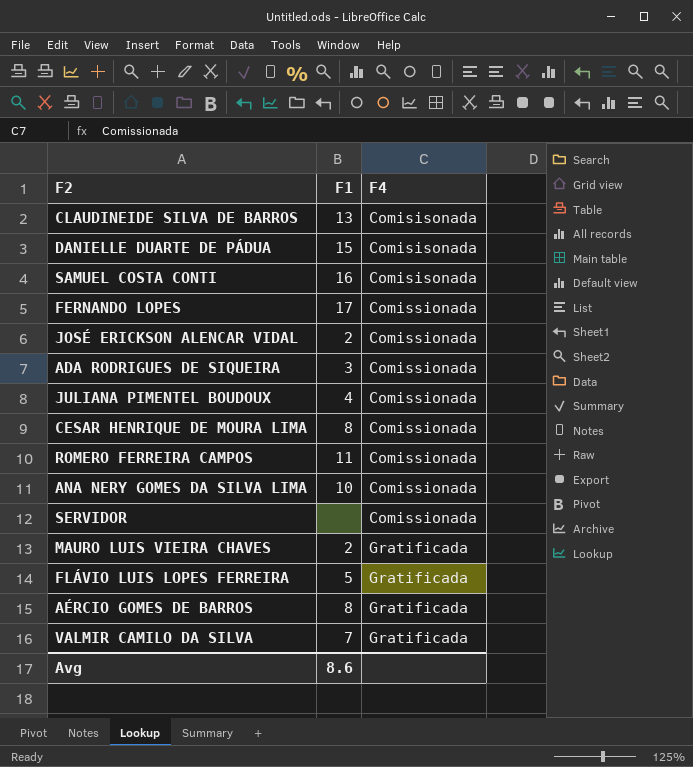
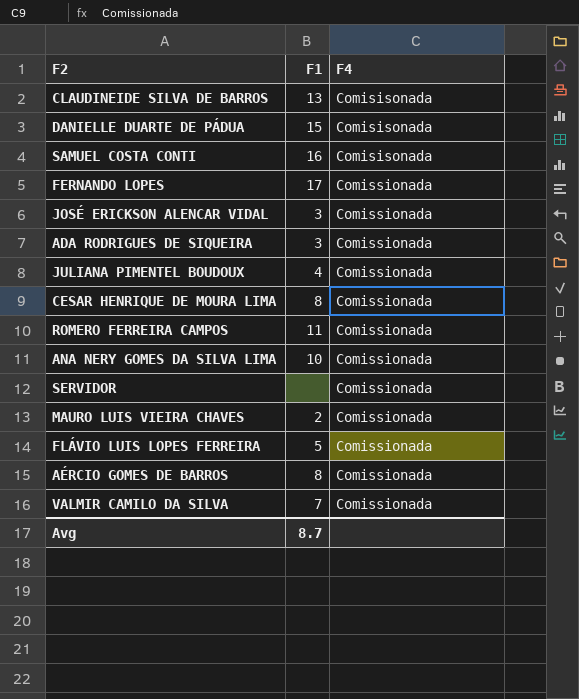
JOSÉ ERICKSON ALENCAR VIDAL | F1: 2 -> 3
MAURO LUIS VIEIRA CHAVES | F4: Gratificada -> Comissionada
FLÁVIO LUIS LOPES FERREIRA | F4: Gratificada -> Comissionada
AÉRCIO GOMES DE BARROS | F4: Gratificada -> Comissionada
VALMIR CAMILO DA SILVA | F4: Gratificada -> Comissionada
Avg | F1: 8.6 -> 8.7

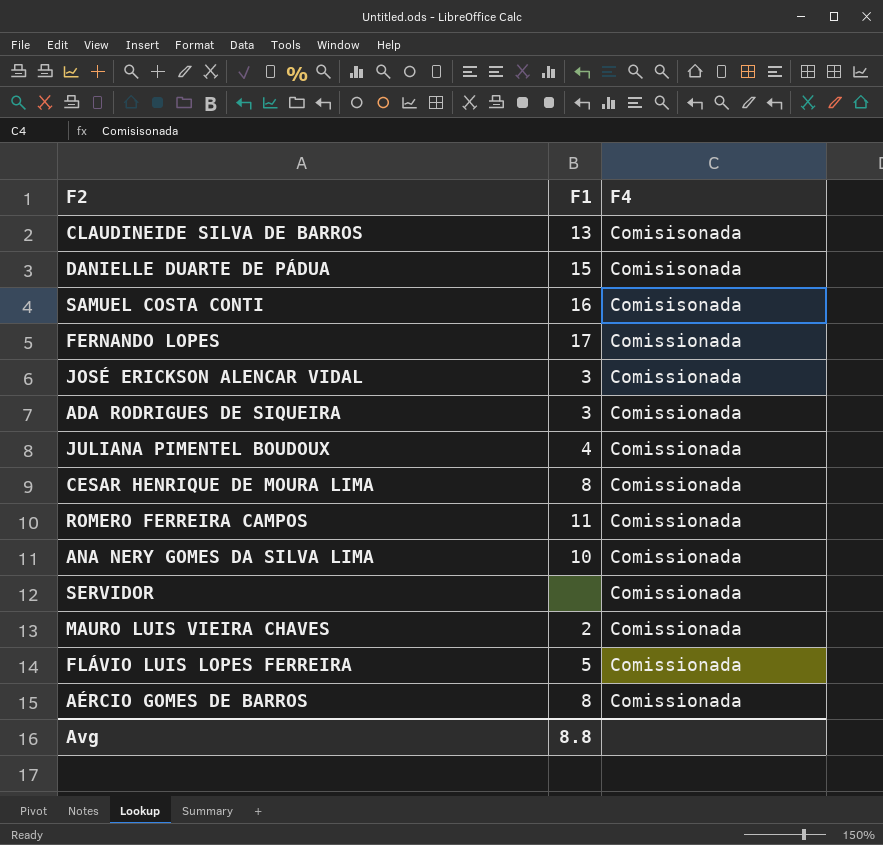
row VALMIR CAMILO DA SILVA: 7 | Comissionada -> none
Avg | F1: 8.7 -> 8.8

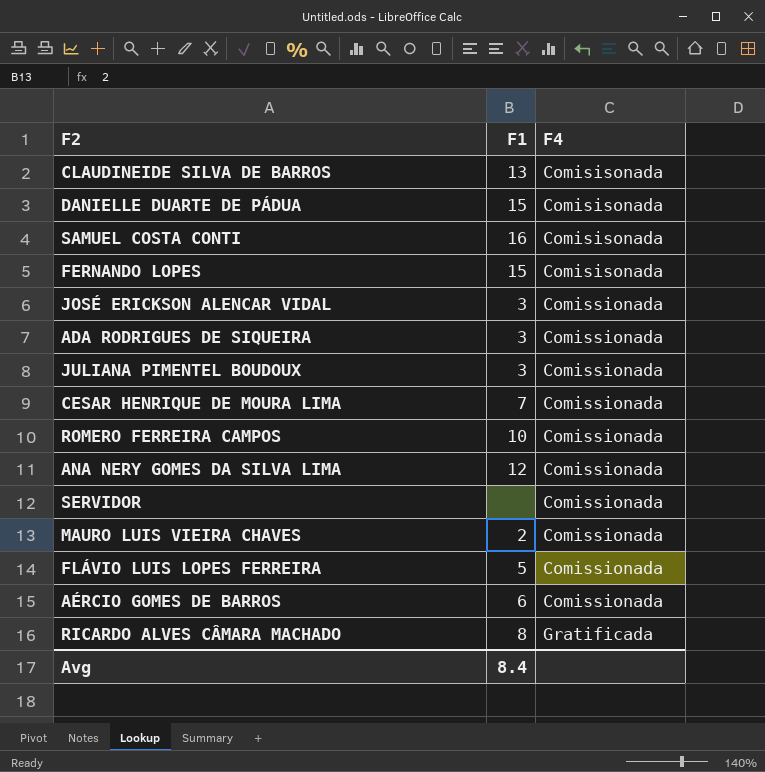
FERNANDO LOPES | F1: 17 -> 15
FERNANDO LOPES | F4: Comissionada -> Comisisonada
JULIANA PIMENTEL BOUDOUX | F1: 4 -> 3
CESAR HENRIQUE DE MOURA LIMA | F1: 8 -> 7
ROMERO FERREIRA CAMPOS | F1: 11 -> 10
ANA NERY GOMES DA SILVA LIMA | F1: 10 -> 12
AÉRCIO GOMES DE BARROS | F1: 8 -> 6
row RICARDO ALVES CÂMARA MACHADO: none -> 8 | Gratificada
Avg | F1: 8.8 -> 8.4

